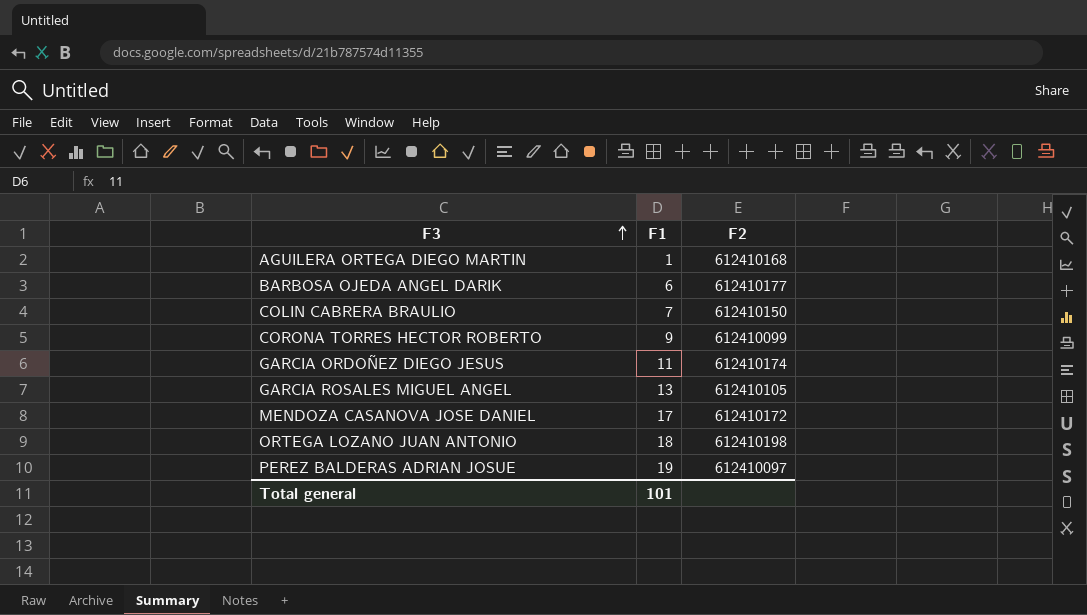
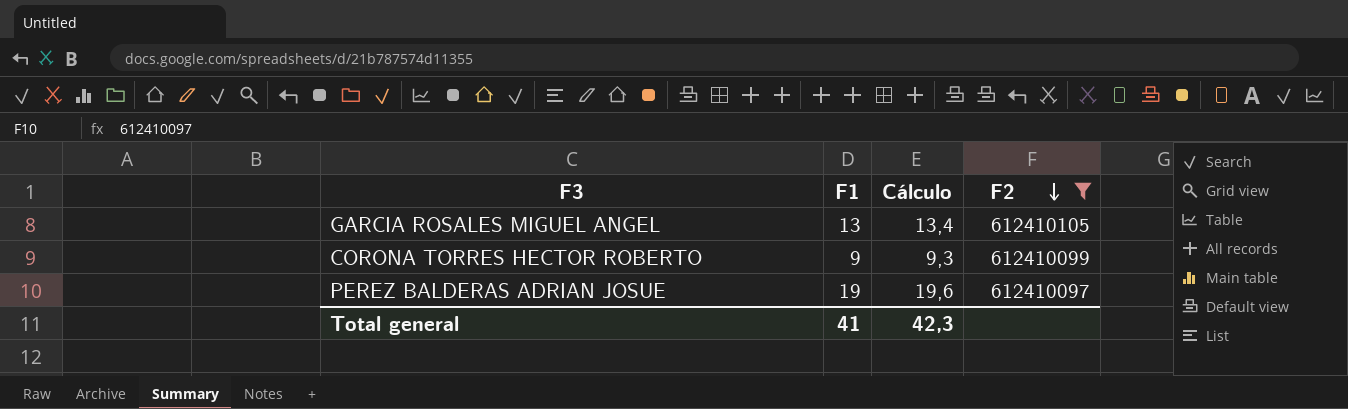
filter: none -> F2 <= 612410105
row order: F3 ascending -> F2 descending
column Cálculo | formula: none -> [F1] * 1,03
Total general | F1: 101 -> 41

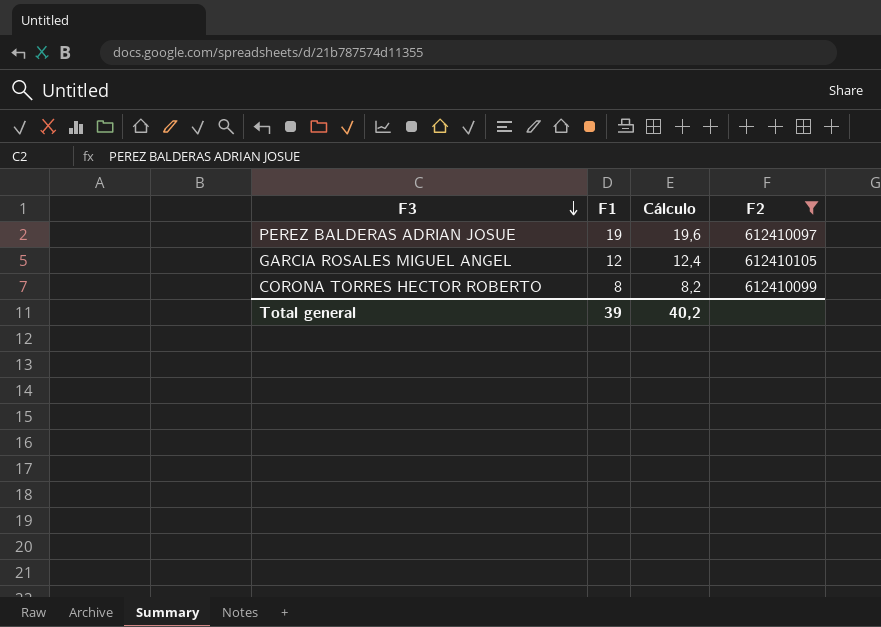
row order: F2 descending -> F3 descending
GARCIA ROSALES MIGUEL ANGEL | F1: 13 -> 12
GARCIA ROSALES MIGUEL ANGEL | Cálculo: 13,4 -> 12,4
CORONA TORRES HECTOR ROBERTO | F1: 9 -> 8
CORONA TORRES HECTOR ROBERTO | Cálculo: 9,3 -> 8,2
Total general | F1: 41 -> 39
Total general | Cálculo: 42,3 -> 40,2

